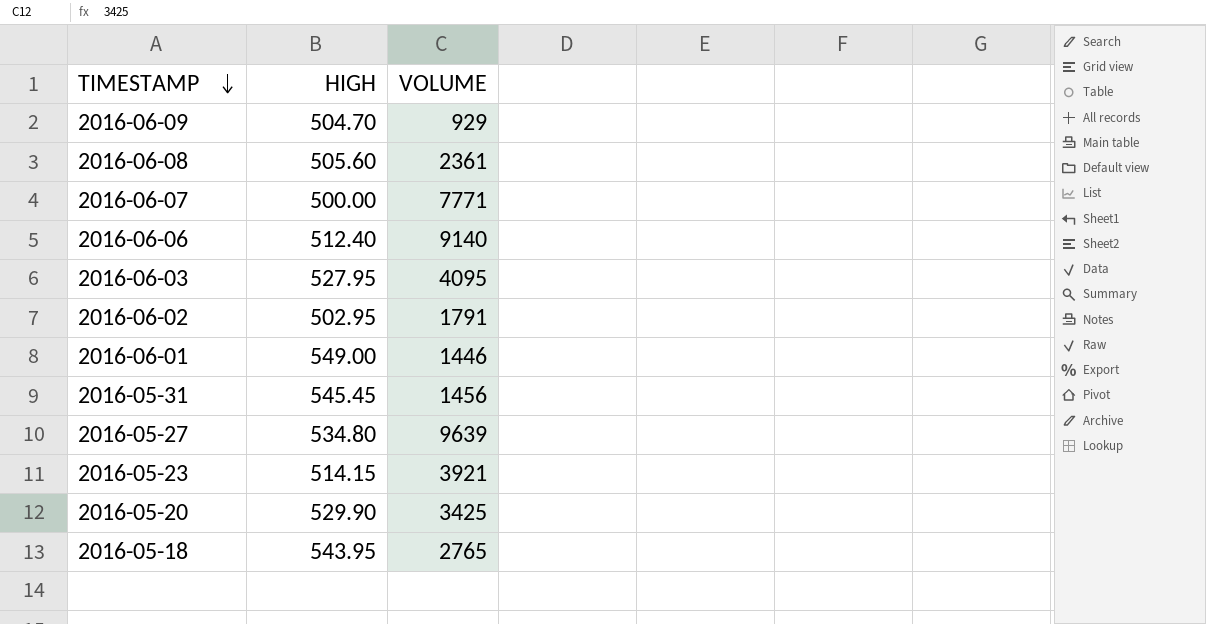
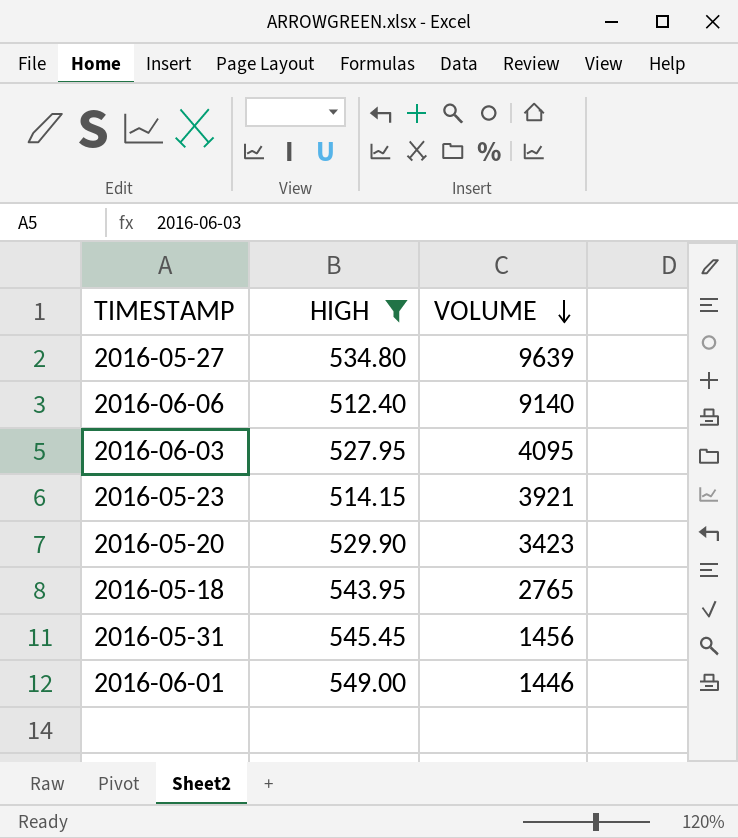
filter: none -> HIGH >= 512.40
row order: TIMESTAMP descending -> VOLUME descending
2016-05-20 | VOLUME: 3425 -> 3423

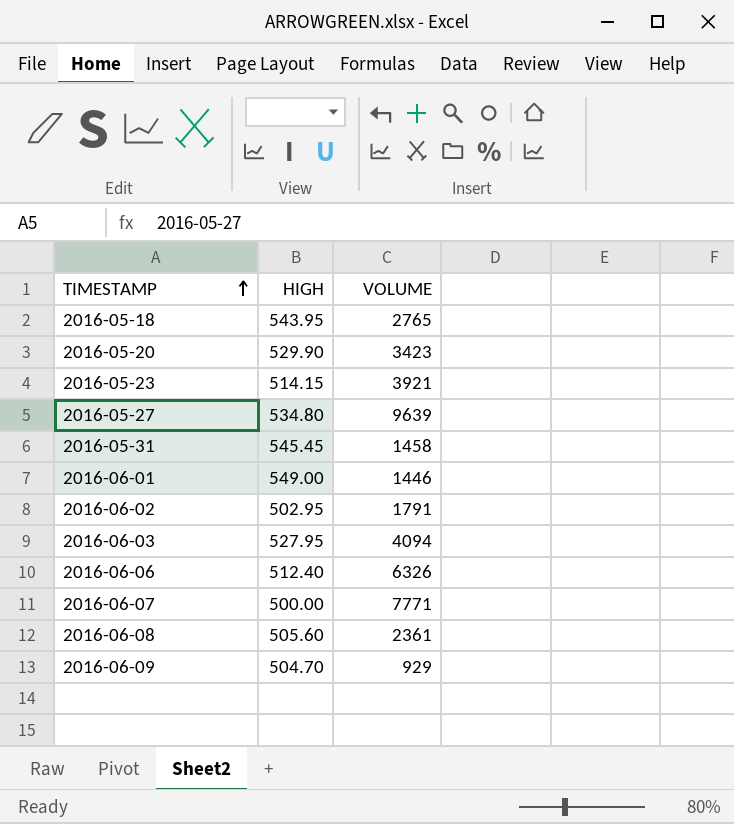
filter: HIGH >= 512.40 -> none
row order: VOLUME descending -> TIMESTAMP ascending
2016-05-31 | VOLUME: 1456 -> 1458
2016-06-03 | VOLUME: 4095 -> 4094
2016-06-06 | VOLUME: 9140 -> 6326

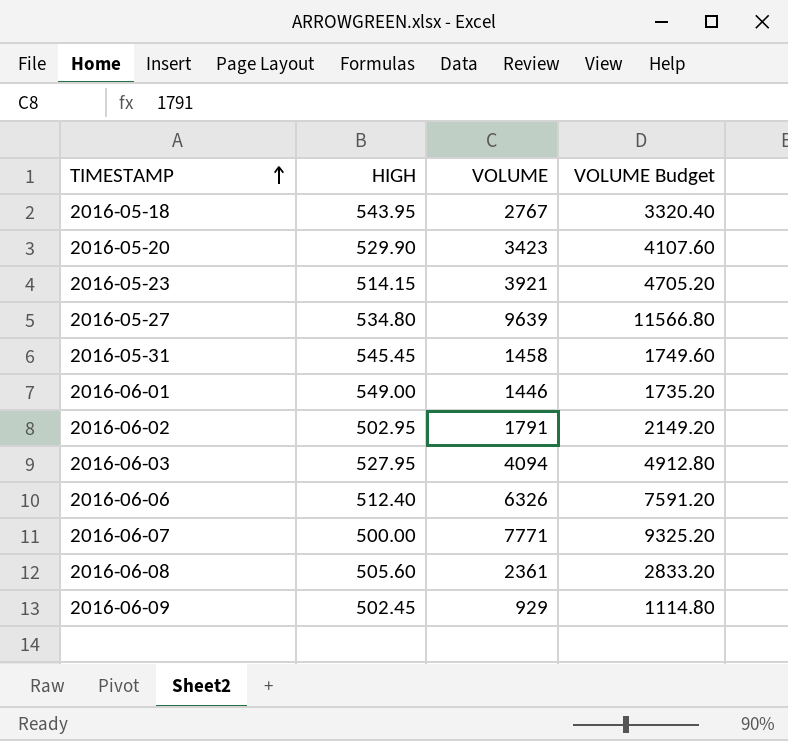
column VOLUME Budget | formula: none -> [VOLUME] * 1.2
2016-05-18 | VOLUME: 2765 -> 2767
2016-06-09 | HIGH: 504.70 -> 502.45

